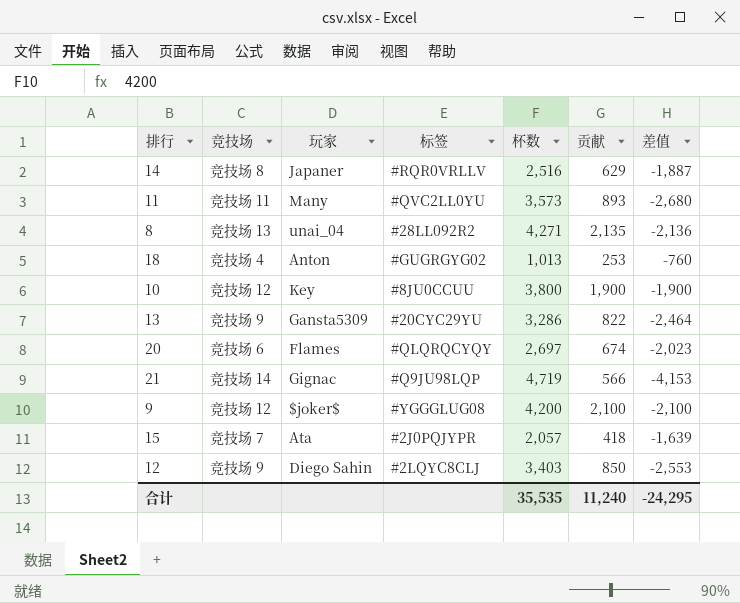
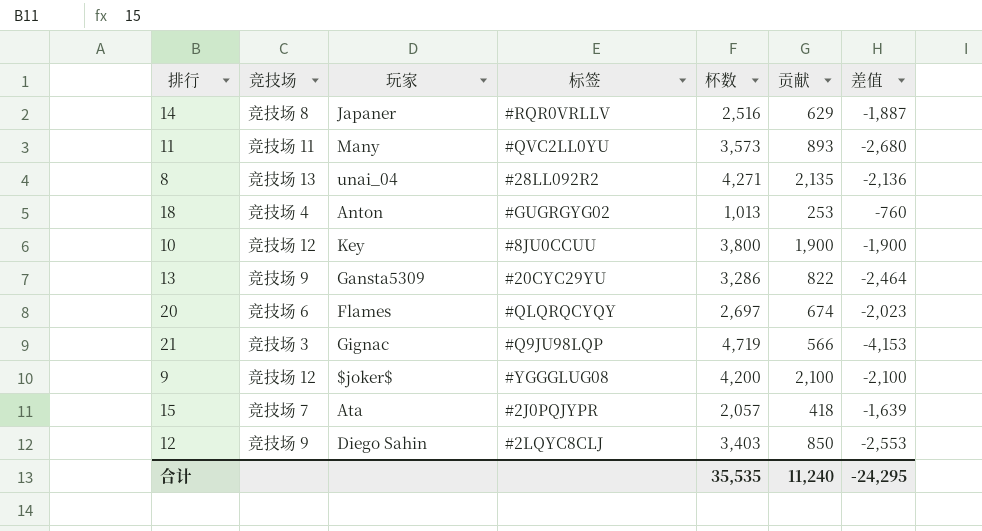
21 | 竞技场: 竞技场 14 -> 竞技场 3

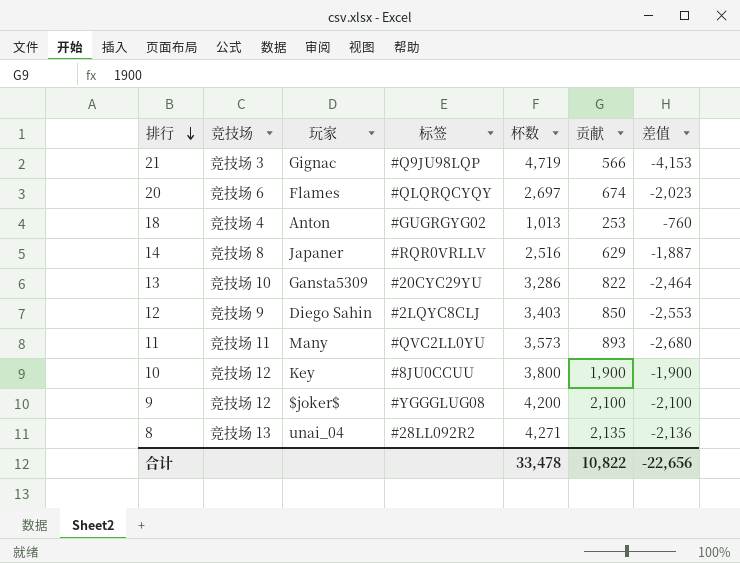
row order: none -> 排行 descending
row 15: 竞技场 7 | Ata | #2J0PQJYPR | 2,057 | 418 | -1,639 -> none
13 | 竞技场: 竞技场 9 -> 竞技场 10
合计 | 杯数: 35,535 -> 33,478
合计 | 贡献: 11,240 -> 10,822
合计 | 差值: -24,295 -> -22,656

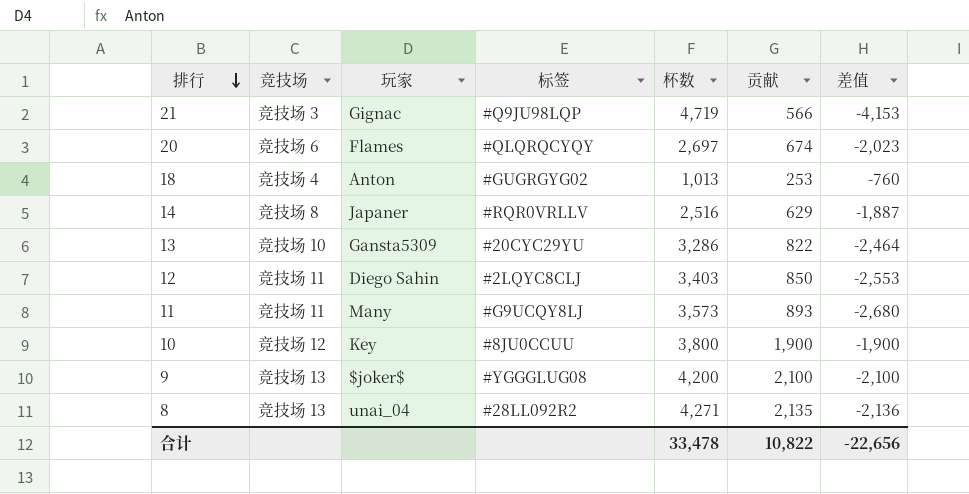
12 | 竞技场: 竞技场 9 -> 竞技场 11
11 | 标签: #QVC2LL0YU -> #G9UCQY8LJ
9 | 竞技场: 竞技场 12 -> 竞技场 13

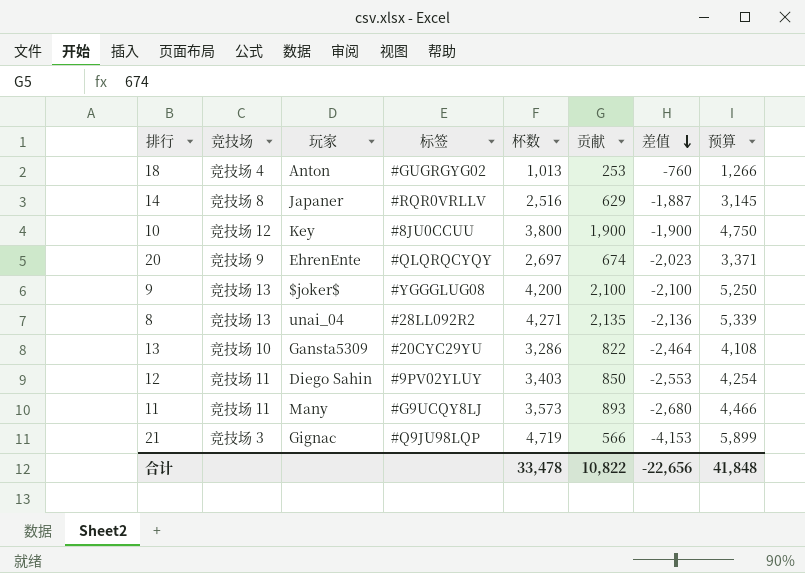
row order: 排行 descending -> 差值 descending
column 预算 | formula: none -> [杯数] * 1.25
20 | 竞技场: 竞技场 6 -> 竞技场 9
20 | 玩家: Flames -> EhrenEnte
12 | 标签: #2LQYC8CLJ -> #9PV02YLUY

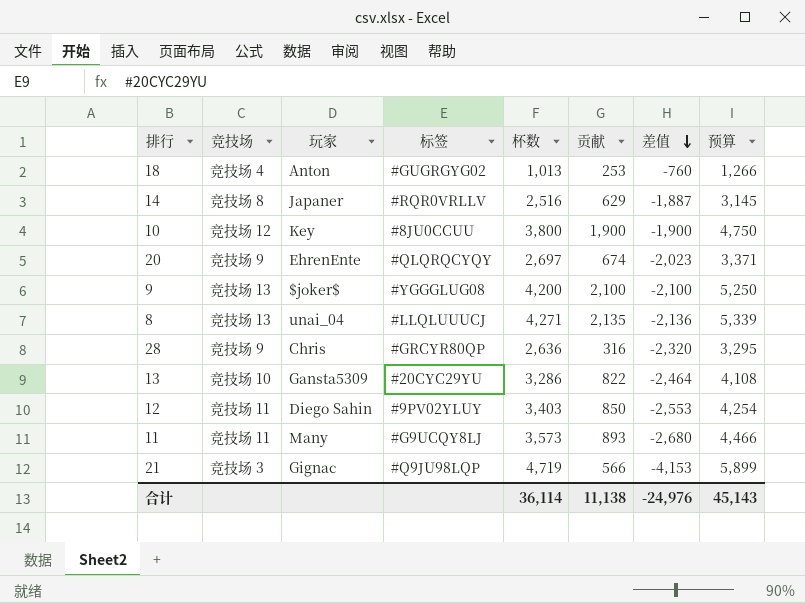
8 | 标签: #28LL092R2 -> #LLQLUUUCJ
row 28: none -> 竞技场 9 | Chris | #GRCYR80QP | 2,636 | 316 | -2,320 | 3,295
合计 | 杯数: 33,478 -> 36,114
合计 | 贡献: 10,822 -> 11,138
合计 | 差值: -22,656 -> -24,976
合计 | 预算: 41,848 -> 45,143

